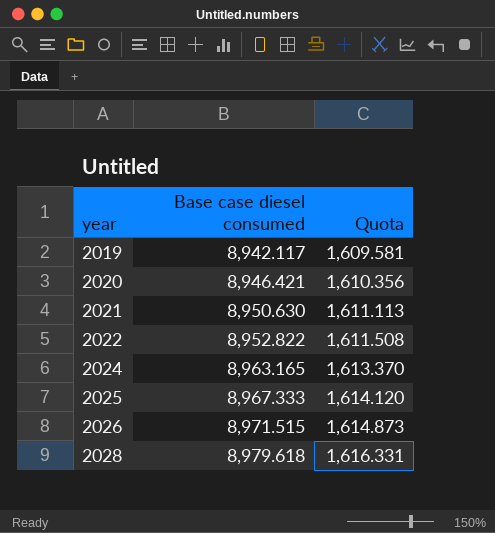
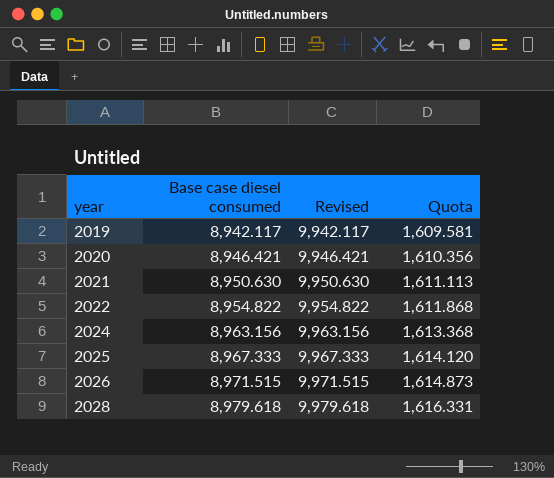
column Revised | formula: none -> [Base case diesel consumed] + 1000
2022 | Base case diesel consumed: 8,952.822 -> 8,954.822
2022 | Quota: 1,611.508 -> 1,611.868
2024 | Base case diesel consumed: 8,963.165 -> 8,963.156
2024 | Quota: 1,613.370 -> 1,613.368

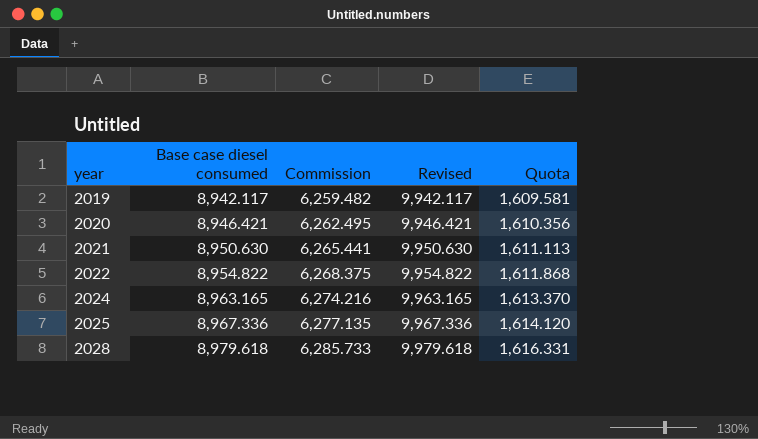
column Commission | formula: none -> [Base case diesel consumed] * 0.7
row 2026: 8,971.515 | 9,971.515 | 1,614.873 -> none
2024 | Base case diesel consumed: 8,963.156 -> 8,963.165
2024 | Revised: 9,963.156 -> 9,963.165
2024 | Quota: 1,613.368 -> 1,613.370
2025 | Base case diesel consumed: 8,967.333 -> 8,967.336
2025 | Revised: 9,967.333 -> 9,967.336

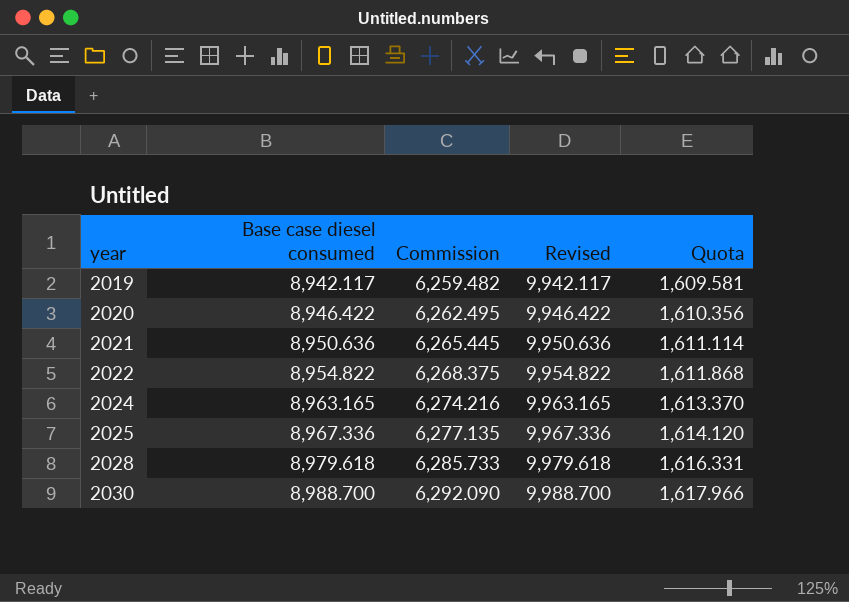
2020 | Base case diesel consumed: 8,946.421 -> 8,946.422
2020 | Revised: 9,946.421 -> 9,946.422
2021 | Base case diesel consumed: 8,950.630 -> 8,950.636
2021 | Commission: 6,265.441 -> 6,265.445
2021 | Revised: 9,950.630 -> 9,950.636
2021 | Quota: 1,611.113 -> 1,611.114
row 2030: none -> 8,988.700 | 6,292.090 | 9,988.700 | 1,617.966

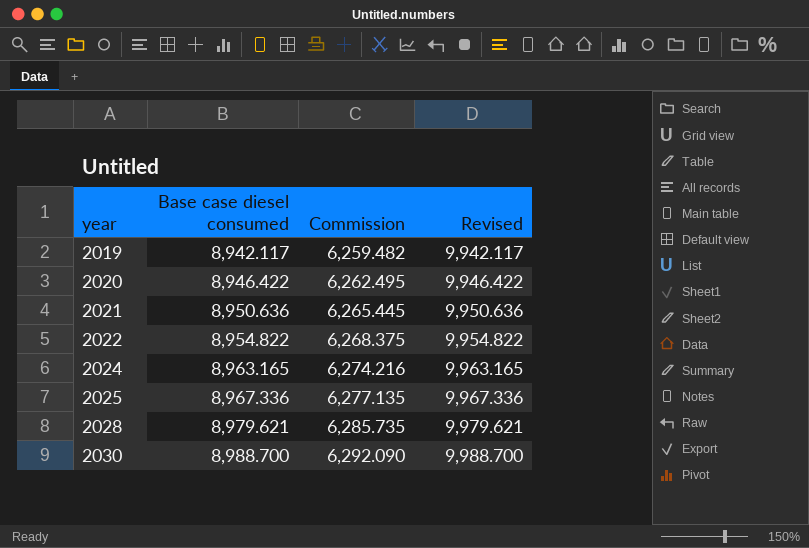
column Quota | formula: [Base case diesel consumed] * 0.18 -> none
2028 | Base case diesel consumed: 8,979.618 -> 8,979.621
2028 | Commission: 6,285.733 -> 6,285.735
2028 | Revised: 9,979.618 -> 9,979.621

